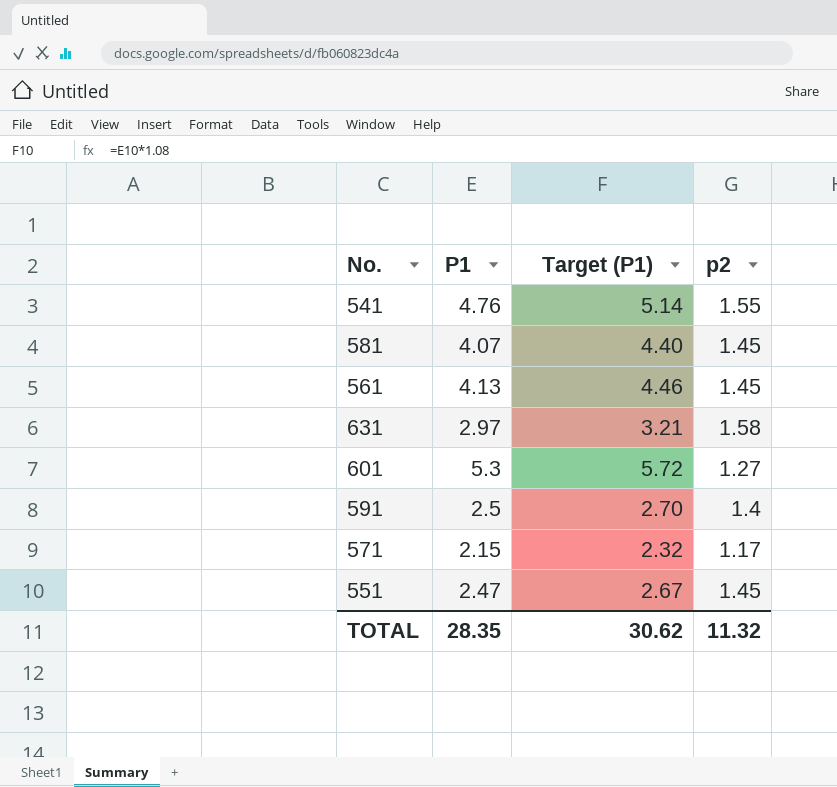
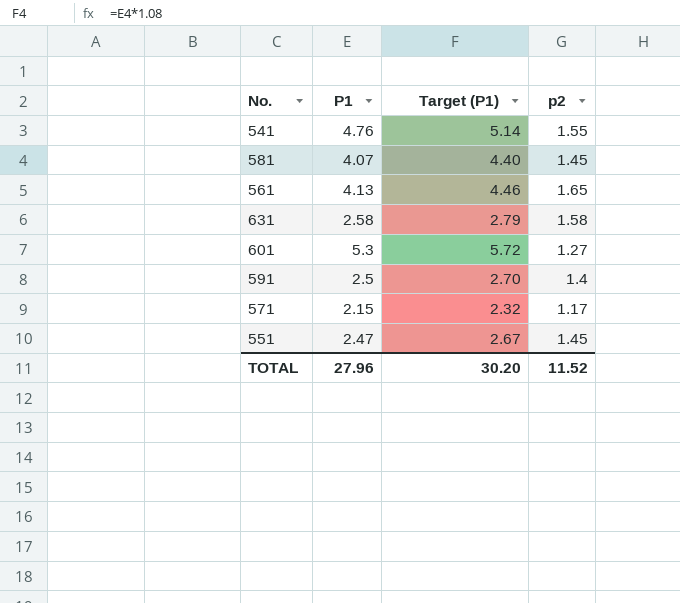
561 | p2: 1.45 -> 1.65
631 | P1: 2.97 -> 2.58
631 | Target (P1): 3.21 -> 2.79
TOTAL | P1: 28.35 -> 27.96
TOTAL | Target (P1): 30.62 -> 30.20
TOTAL | p2: 11.32 -> 11.52

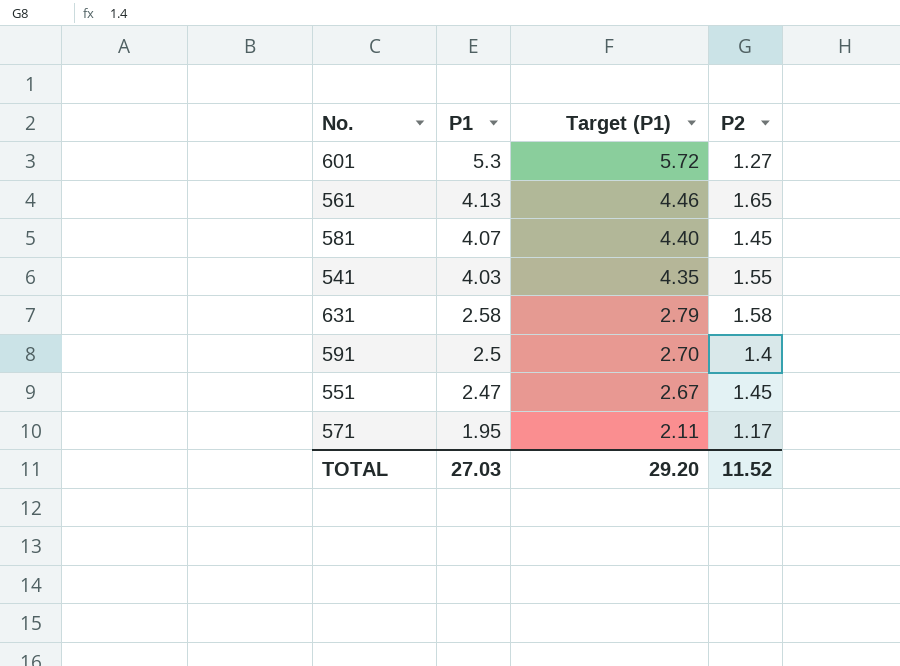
row order: none -> P1 descending
column name: p2 -> P2
541 | P1: 4.76 -> 4.03
541 | Target (P1): 5.14 -> 4.35
571 | P1: 2.15 -> 1.95
571 | Target (P1): 2.32 -> 2.11
TOTAL | P1: 27.96 -> 27.03
TOTAL | Target (P1): 30.20 -> 29.20

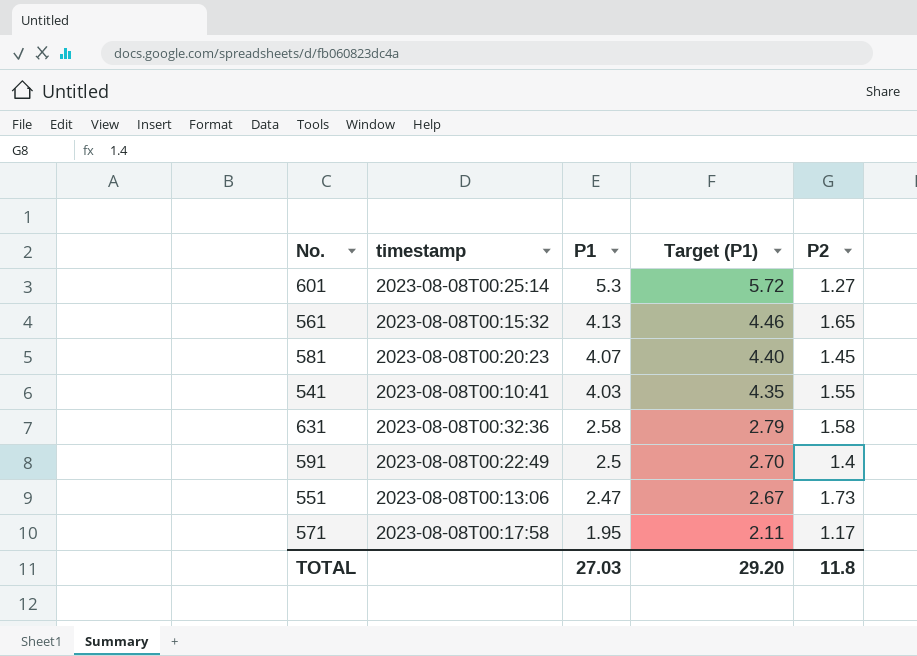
column timestamp | position: none -> 2
551 | P2: 1.45 -> 1.73
TOTAL | P2: 11.52 -> 11.8

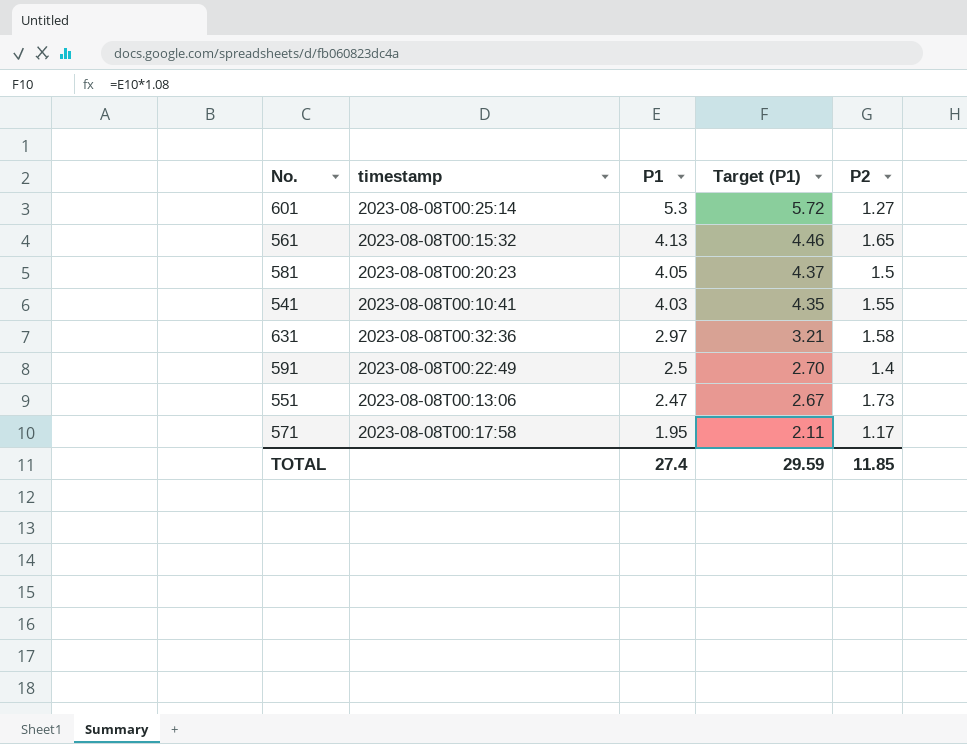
581 | P1: 4.07 -> 4.05
581 | Target (P1): 4.40 -> 4.37
581 | P2: 1.45 -> 1.5
631 | P1: 2.58 -> 2.97
631 | Target (P1): 2.79 -> 3.21
TOTAL | P1: 27.03 -> 27.4
TOTAL | Target (P1): 29.20 -> 29.59
TOTAL | P2: 11.8 -> 11.85

